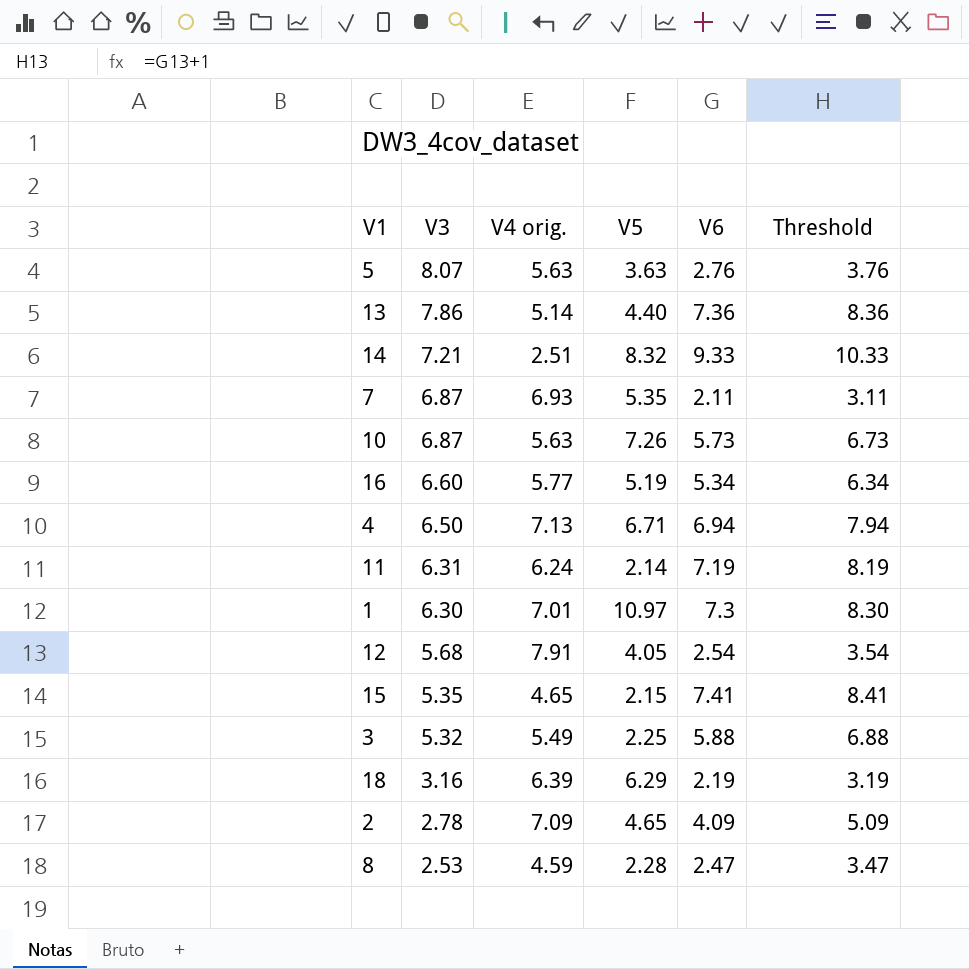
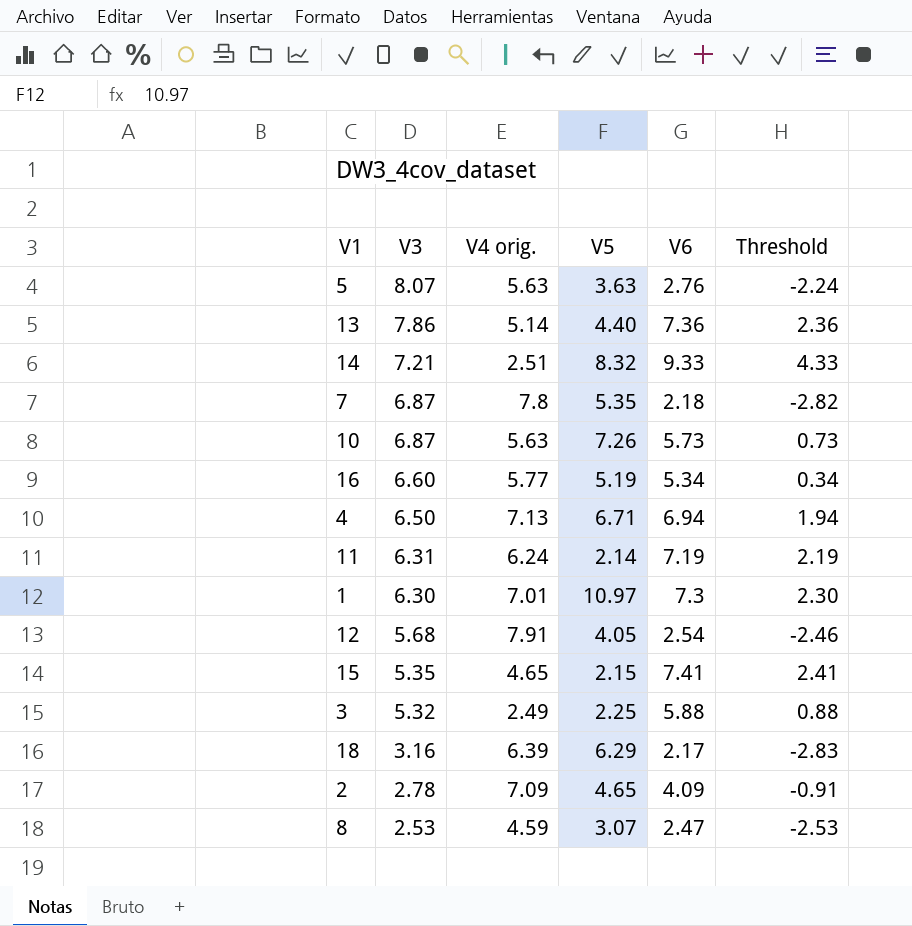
column Threshold | formula: [V6] + 1 -> [V6] - 5
7 | V4 orig.: 6.93 -> 7.8
7 | V6: 2.11 -> 2.18
3 | V4 orig.: 5.49 -> 2.49
18 | V6: 2.19 -> 2.17
8 | V5: 2.28 -> 3.07

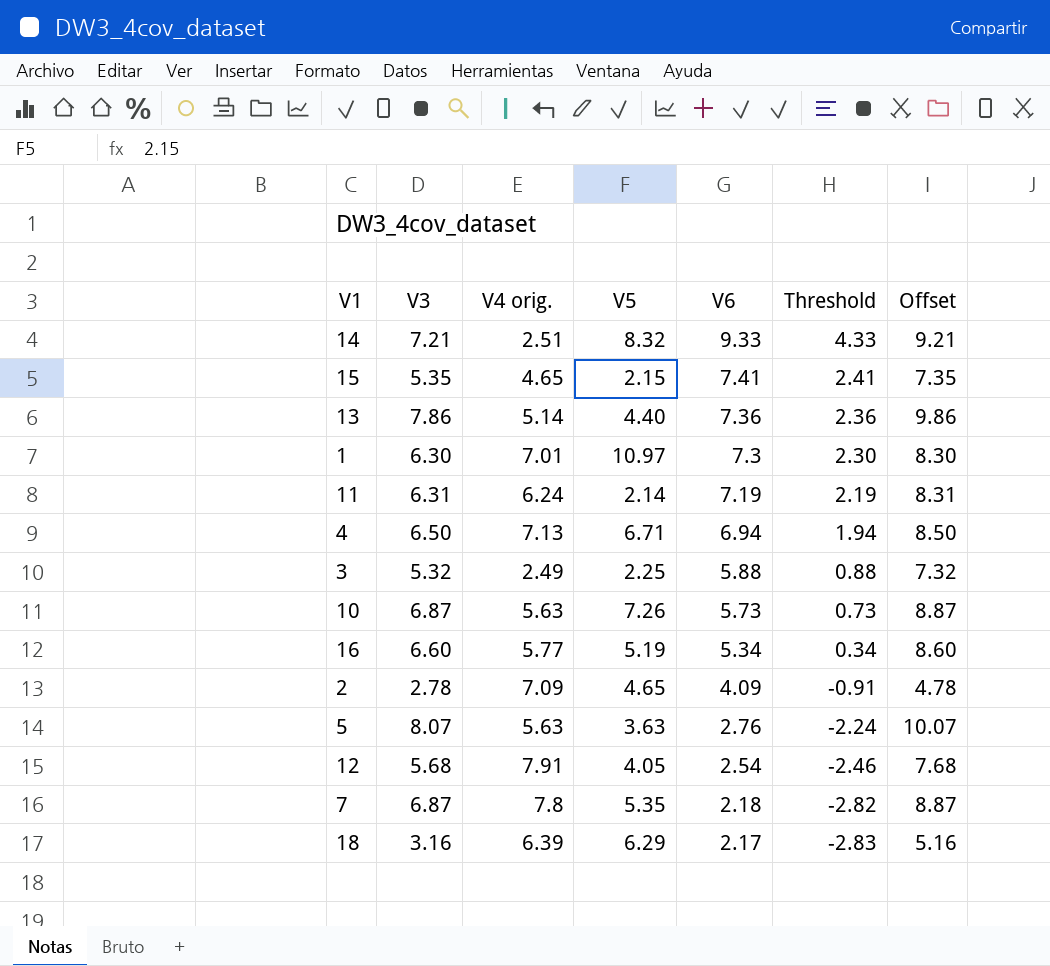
row order: V3 descending -> V6 descending
column Offset | formula: none -> [V3] + 2
row 8: 2.53 | 4.59 | 3.07 | 2.47 | -2.53 -> none

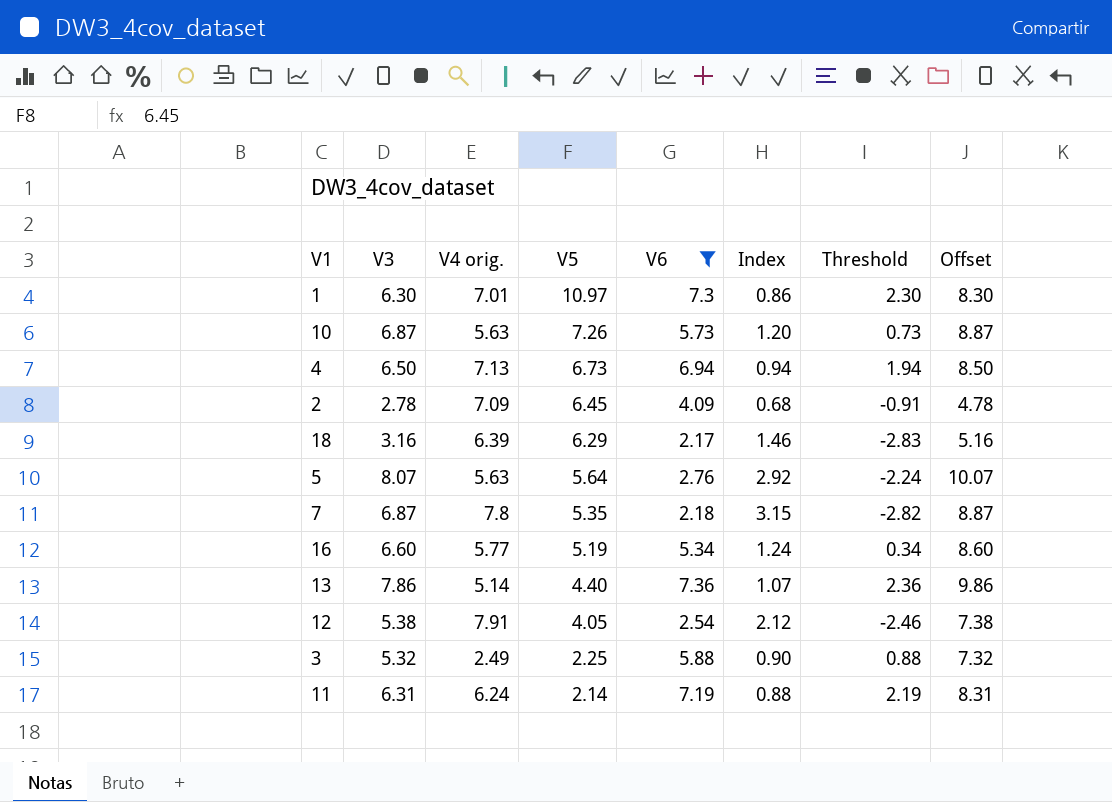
filter: none -> V6 <= 7.36
row order: V6 descending -> V5 descending
column Index | formula: none -> [V3] / [V6]
4 | V5: 6.71 -> 6.73
2 | V5: 4.65 -> 6.45
5 | V5: 3.63 -> 5.64
12 | V3: 5.68 -> 5.38
12 | Offset: 7.68 -> 7.38

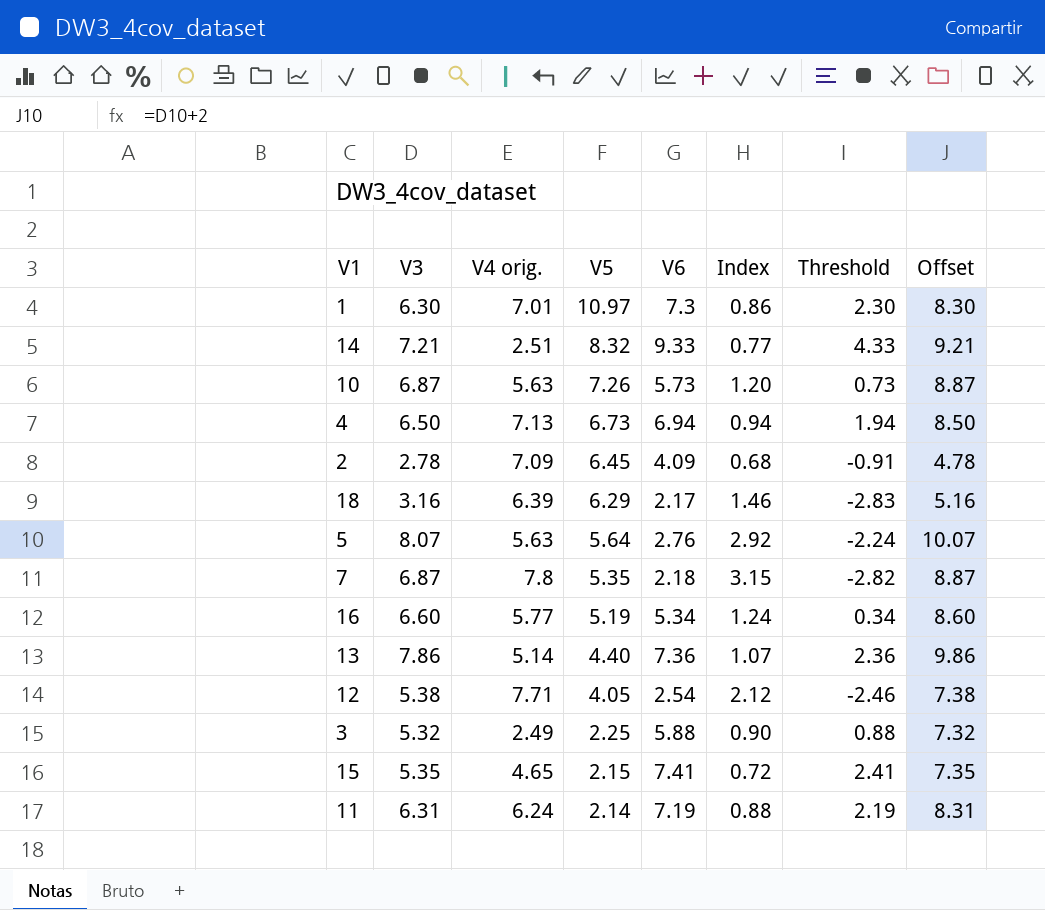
filter: V6 <= 7.36 -> none
12 | V4 orig.: 7.91 -> 7.71

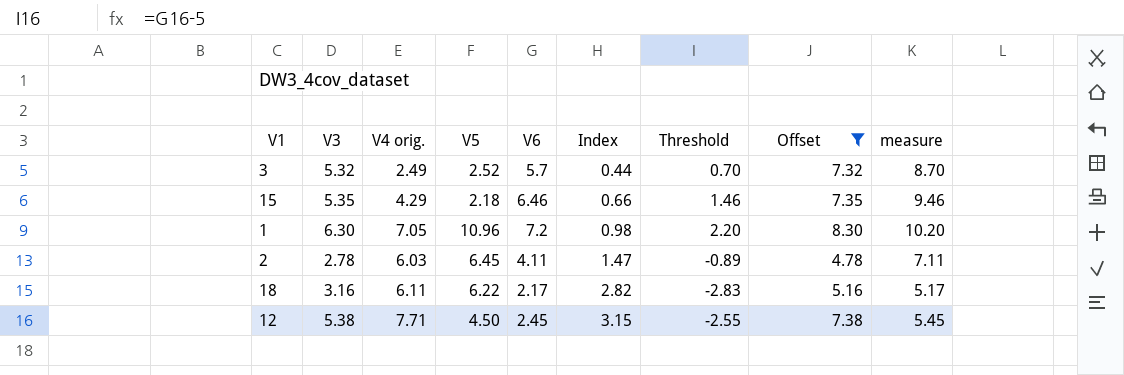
filter: none -> Offset <= 8.30
row order: V5 descending -> Index ascending
column Index | formula: [V3] / [V6] -> [V4 orig.] / [V6]
column measure | formula: none -> [V6] + 3
3 | V5: 2.25 -> 2.52
3 | V6: 5.88 -> 5.7
3 | Threshold: 0.88 -> 0.70
15 | V4 orig.: 4.65 -> 4.29
15 | V5: 2.15 -> 2.18
15 | V6: 7.41 -> 6.46
15 | Threshold: 2.41 -> 1.46
1 | V4 orig.: 7.01 -> 7.05
1 | V5: 10.97 -> 10.96
1 | V6: 7.3 -> 7.2
1 | Threshold: 2.30 -> 2.20
2 | V4 orig.: 7.09 -> 6.03
2 | V6: 4.09 -> 4.11
2 | Threshold: -0.91 -> -0.89
18 | V4 orig.: 6.39 -> 6.11
18 | V5: 6.29 -> 6.22
12 | V5: 4.05 -> 4.50
12 | V6: 2.54 -> 2.45
12 | Threshold: -2.46 -> -2.55

